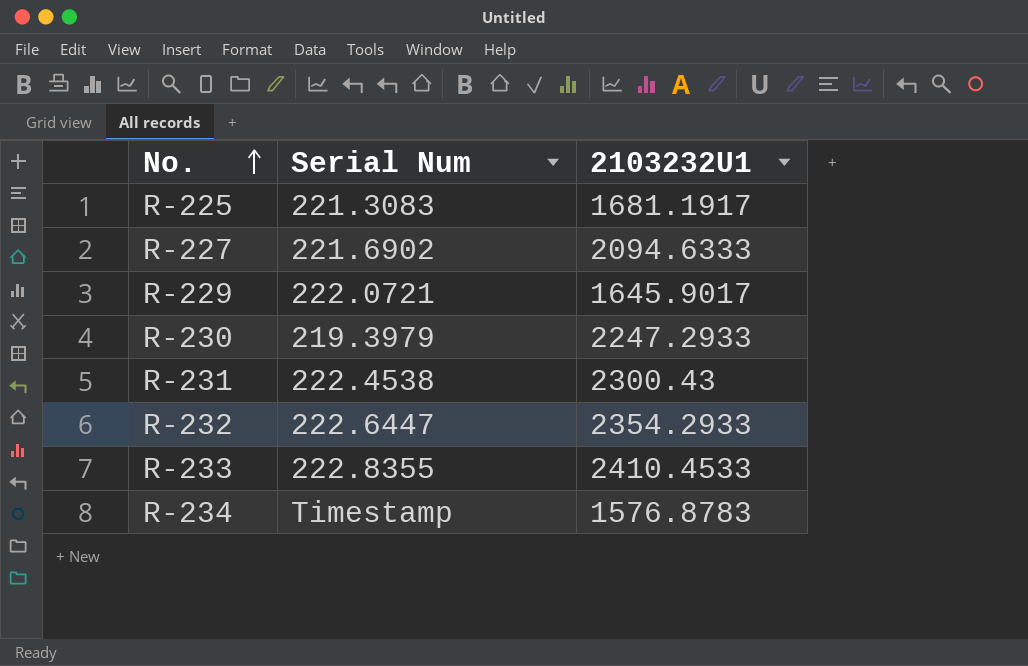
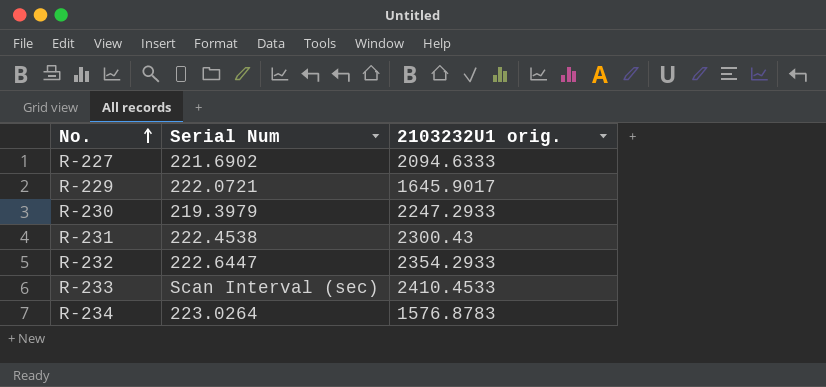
column name: 2103232U1 -> 2103232U1 orig.
row R-225: 221.3083 | 1681.1917 -> none
R-233 | Serial Num: 222.8355 -> Scan Interval (sec)
R-234 | Serial Num: Timestamp -> 223.0264

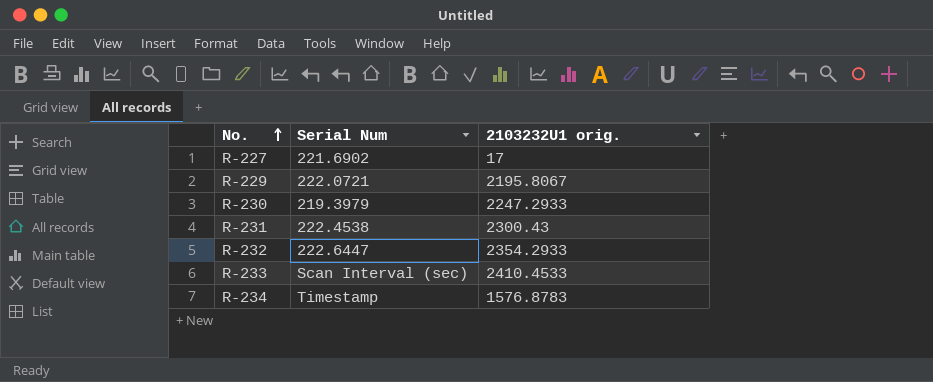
R-227 | 2103232U1 orig.: 2094.6333 -> 17
R-229 | 2103232U1 orig.: 1645.9017 -> 2195.8067
R-234 | Serial Num: 223.0264 -> Timestamp

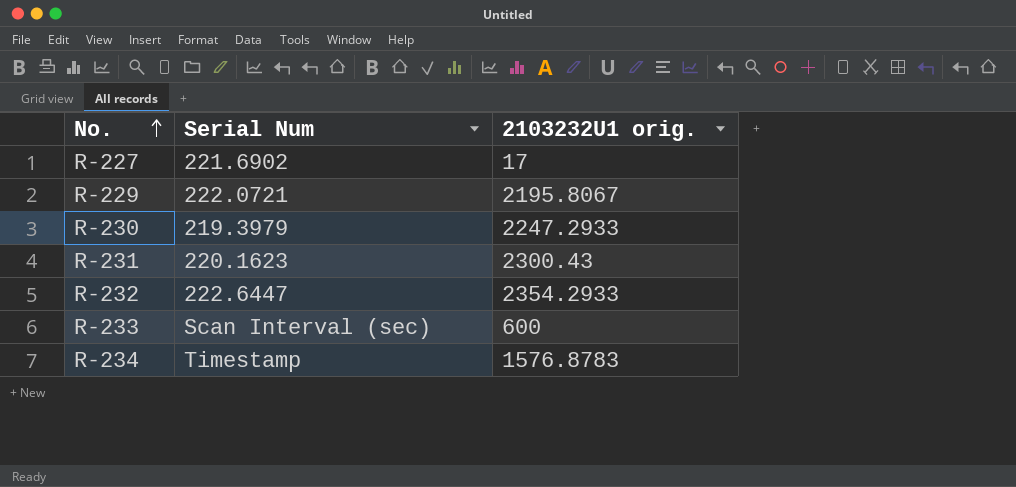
R-231 | Serial Num: 222.4538 -> 220.1623
R-233 | 2103232U1 orig.: 2410.4533 -> 600

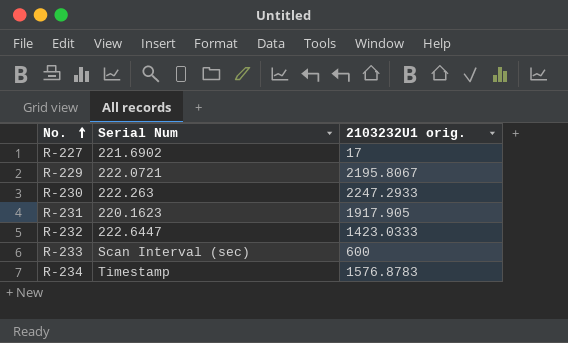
R-230 | Serial Num: 219.3979 -> 222.263
R-231 | 2103232U1 orig.: 2300.43 -> 1917.905
R-232 | 2103232U1 orig.: 2354.2933 -> 1423.0333

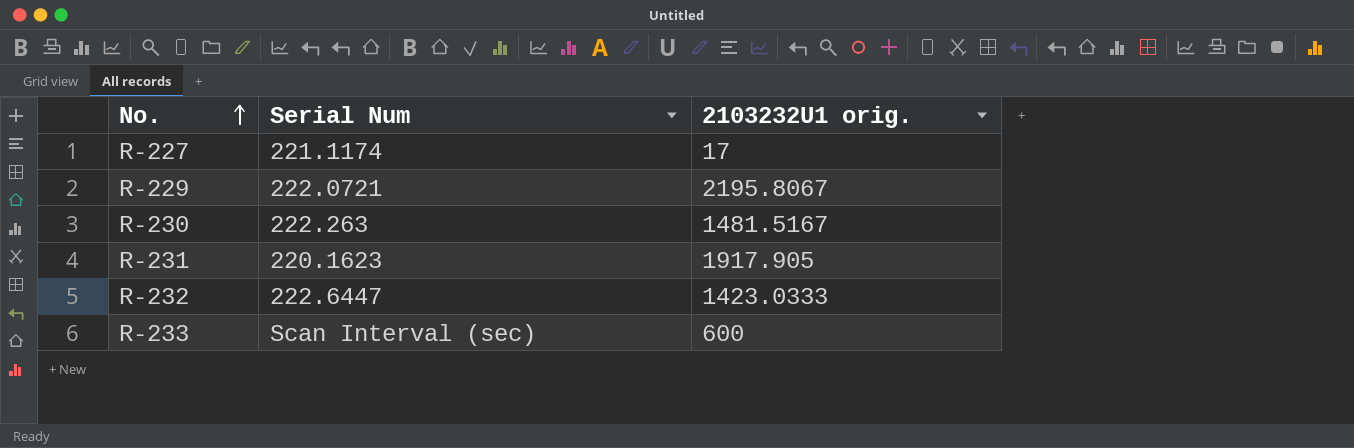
row R-234: Timestamp | 1576.8783 -> none
R-227 | Serial Num: 221.6902 -> 221.1174
R-230 | 2103232U1 orig.: 2247.2933 -> 1481.5167

